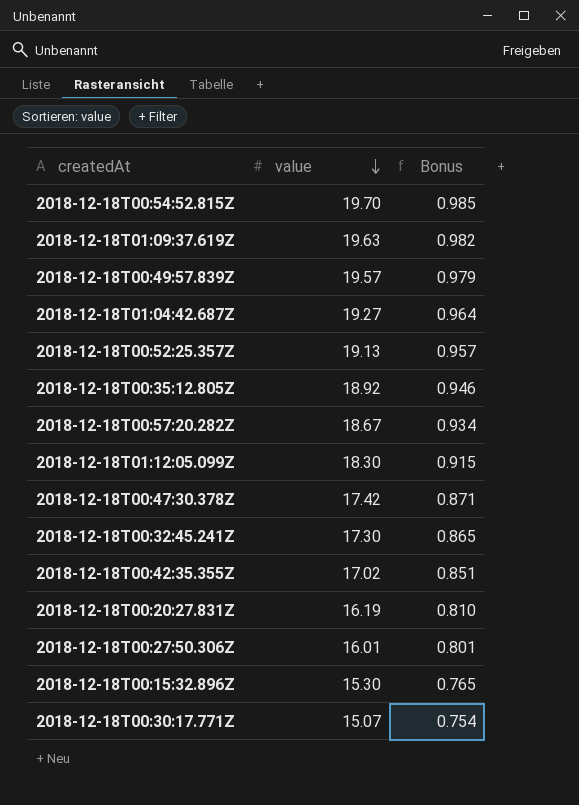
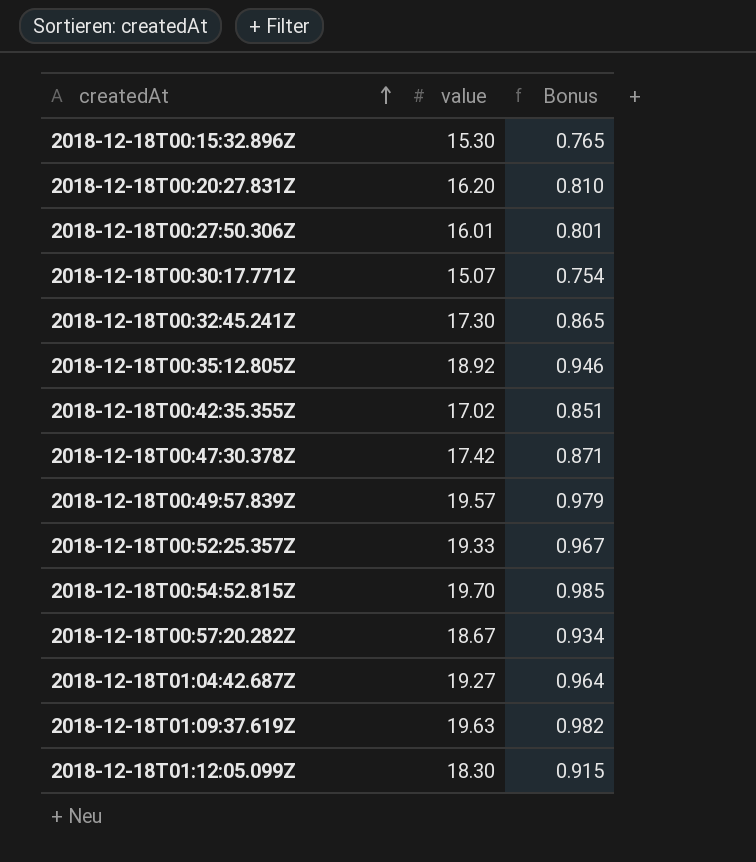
row order: value descending -> createdAt ascending
2018-12-18T00:20:27.831Z | value: 16.19 -> 16.20
2018-12-18T00:52:25.357Z | value: 19.13 -> 19.33
2018-12-18T00:52:25.357Z | Bonus: 0.957 -> 0.967

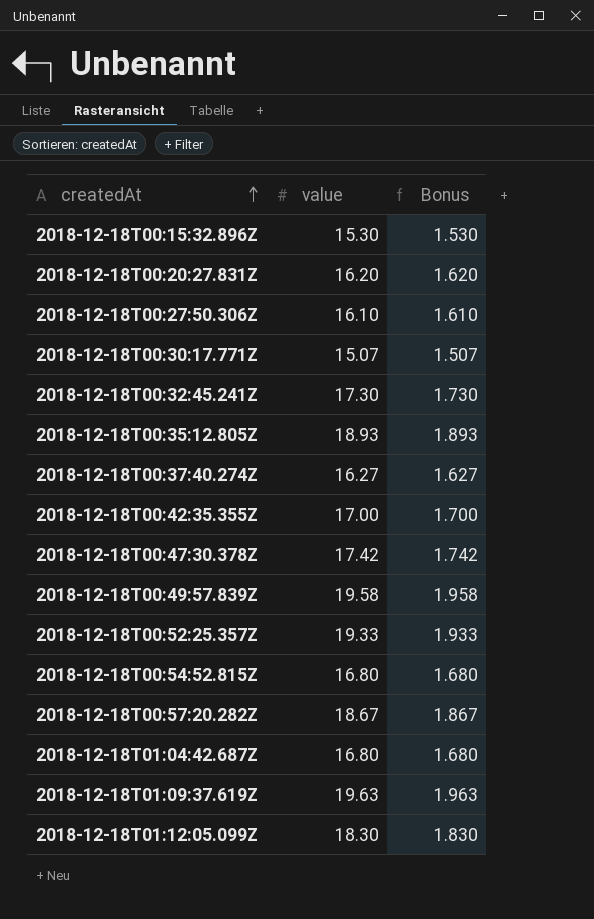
column Bonus | formula: [value] * 0.05 -> [value] * 0.1
2018-12-18T00:27:50.306Z | value: 16.01 -> 16.10
2018-12-18T00:35:12.805Z | value: 18.92 -> 18.93
row 2018-12-18T00:37:40.274Z: none -> 16.27 | 1.627
2018-12-18T00:42:35.355Z | value: 17.02 -> 17.00
2018-12-18T00:49:57.839Z | value: 19.57 -> 19.58
2018-12-18T00:54:52.815Z | value: 19.70 -> 16.80
2018-12-18T01:04:42.687Z | value: 19.27 -> 16.80

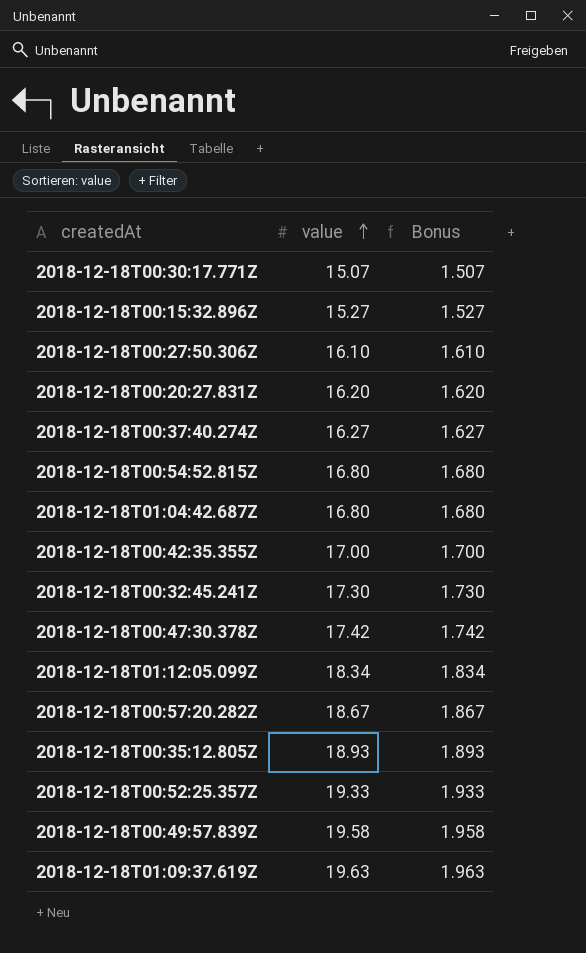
row order: createdAt ascending -> value ascending
2018-12-18T00:15:32.896Z | value: 15.30 -> 15.27
2018-12-18T00:15:32.896Z | Bonus: 1.530 -> 1.527
2018-12-18T01:12:05.099Z | value: 18.30 -> 18.34
2018-12-18T01:12:05.099Z | Bonus: 1.830 -> 1.834

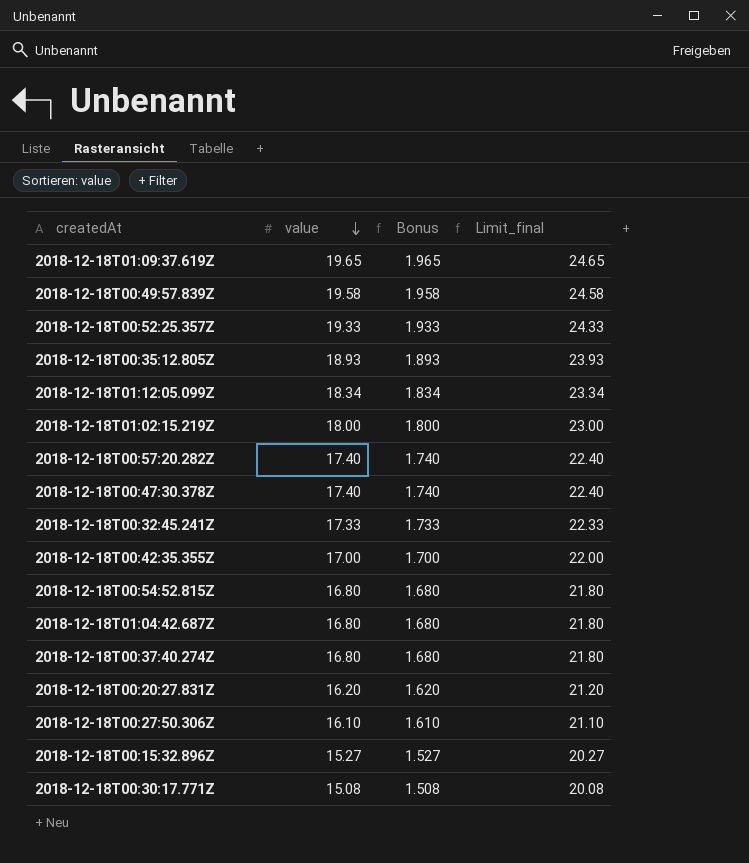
row order: value ascending -> value descending
column Limit_final | formula: none -> [value] + 5
2018-12-18T01:09:37.619Z | value: 19.63 -> 19.65
2018-12-18T01:09:37.619Z | Bonus: 1.963 -> 1.965
row 2018-12-18T01:02:15.219Z: none -> 18.00 | 1.800 | 23.00
2018-12-18T00:57:20.282Z | value: 18.67 -> 17.40
2018-12-18T00:57:20.282Z | Bonus: 1.867 -> 1.740
2018-12-18T00:47:30.378Z | value: 17.42 -> 17.40
2018-12-18T00:47:30.378Z | Bonus: 1.742 -> 1.740
2018-12-18T00:32:45.241Z | value: 17.30 -> 17.33
2018-12-18T00:32:45.241Z | Bonus: 1.730 -> 1.733
2018-12-18T00:37:40.274Z | value: 16.27 -> 16.80
2018-12-18T00:37:40.274Z | Bonus: 1.627 -> 1.680
2018-12-18T00:30:17.771Z | value: 15.07 -> 15.08
2018-12-18T00:30:17.771Z | Bonus: 1.507 -> 1.508

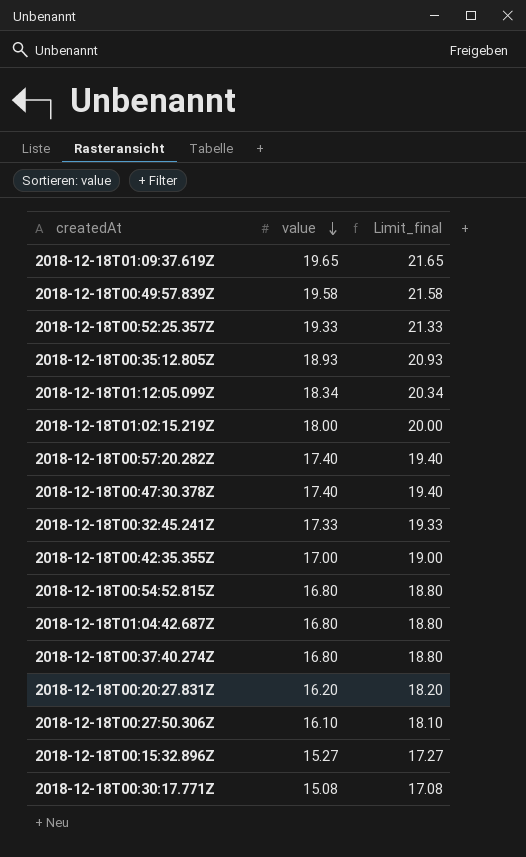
column Bonus | formula: [value] * 0.1 -> none
column Limit_final | formula: [value] + 5 -> [value] + 2

